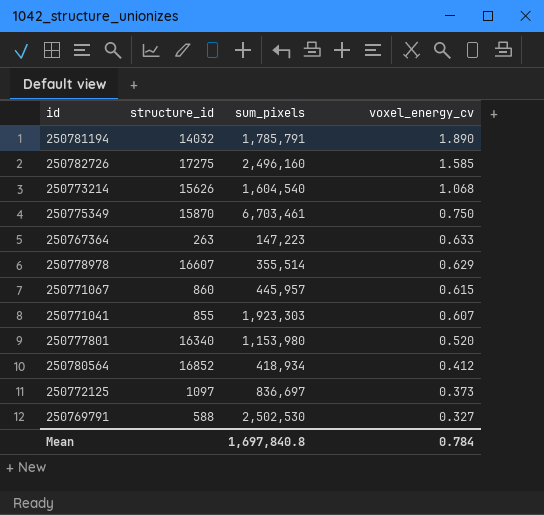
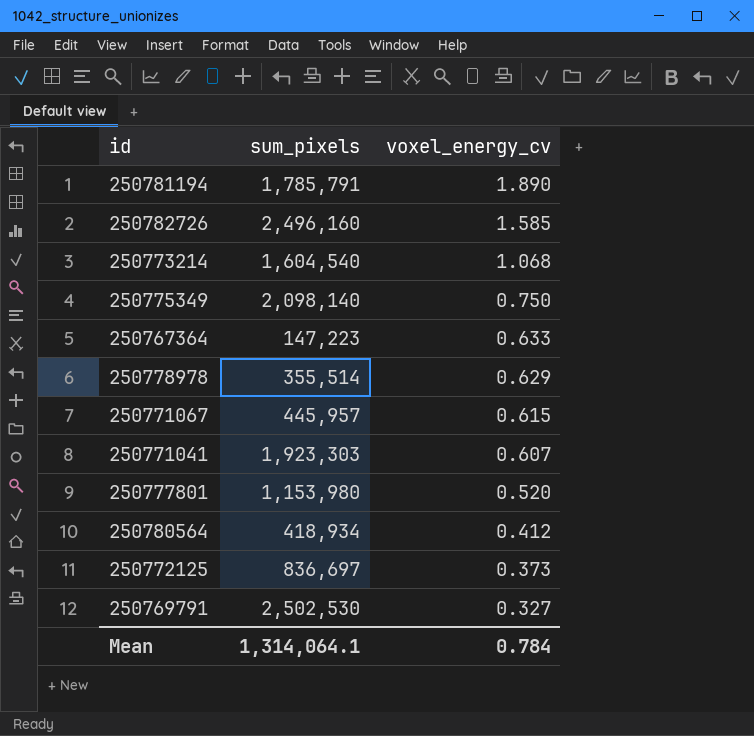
column structure_id | position: 2 -> none
250775349 | sum_pixels: 6,703,461 -> 2,098,140
Mean | sum_pixels: 1,697,840.8 -> 1,314,064.1

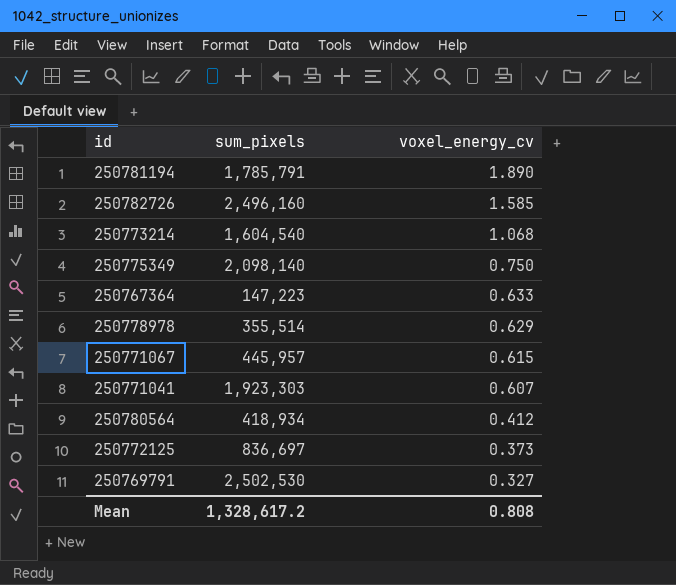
row 250777801: 1,153,980 | 0.520 -> none
Mean | sum_pixels: 1,314,064.1 -> 1,328,617.2
Mean | voxel_energy_cv: 0.784 -> 0.808

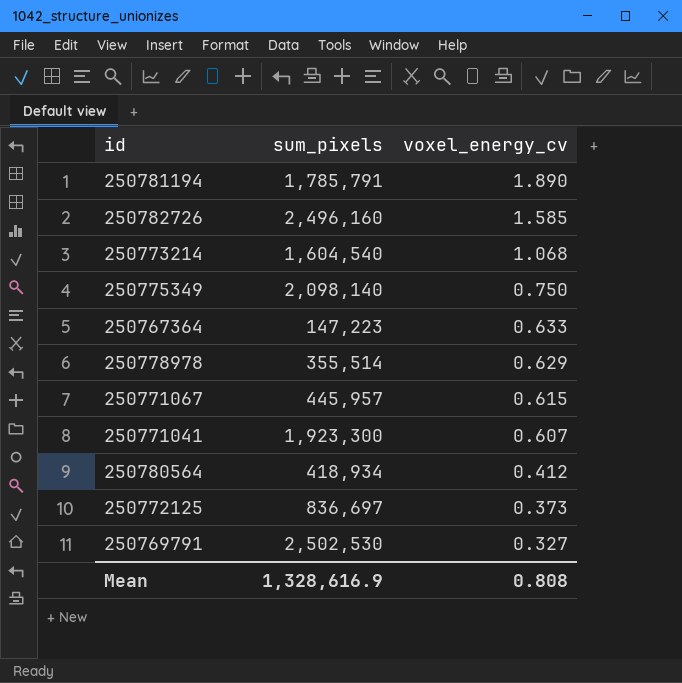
250771041 | sum_pixels: 1,923,303 -> 1,923,300
Mean | sum_pixels: 1,328,617.2 -> 1,328,616.9

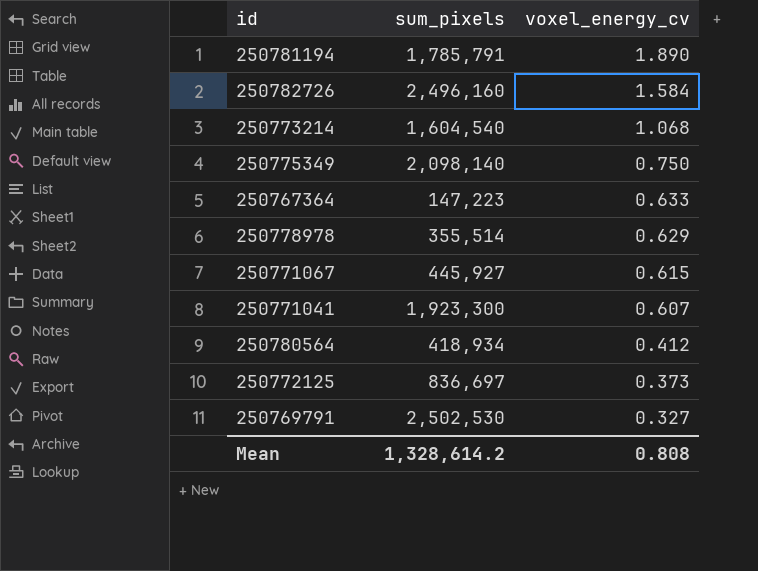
250782726 | voxel_energy_cv: 1.585 -> 1.584
250771067 | sum_pixels: 445,957 -> 445,927
Mean | sum_pixels: 1,328,616.9 -> 1,328,614.2

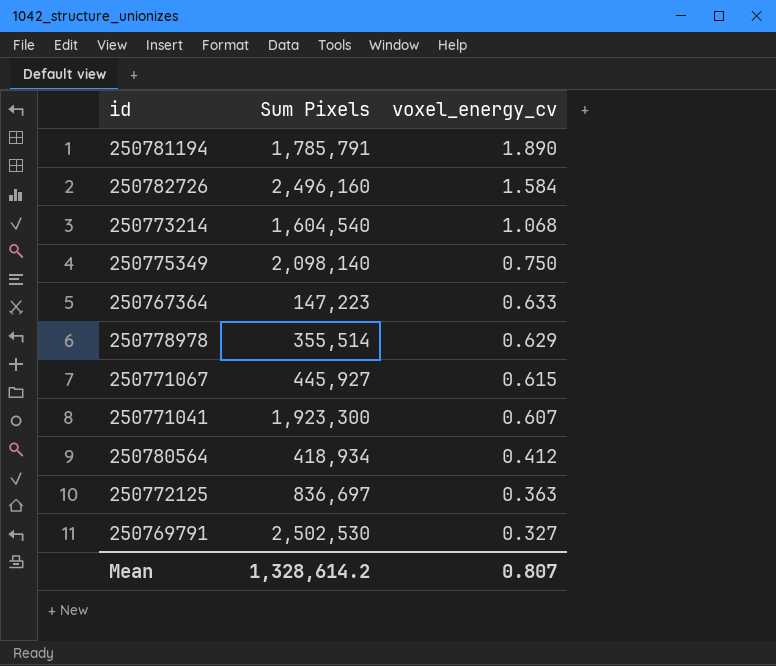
column name: sum_pixels -> Sum Pixels
250772125 | voxel_energy_cv: 0.373 -> 0.363
Mean | voxel_energy_cv: 0.808 -> 0.807

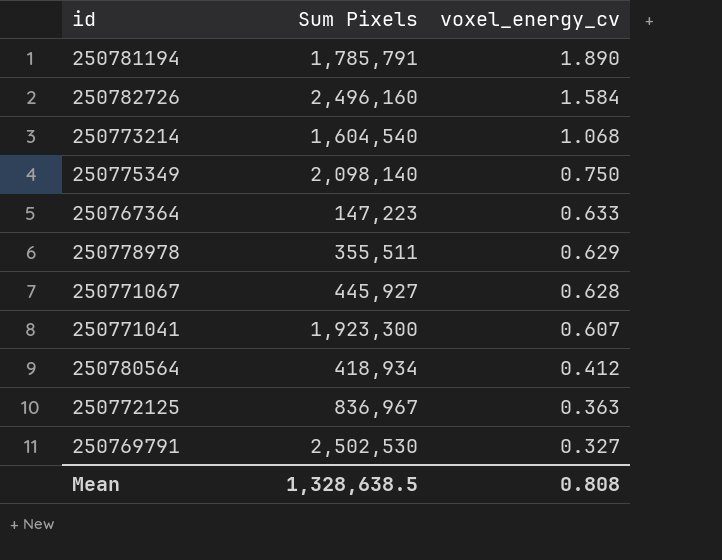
250778978 | Sum Pixels: 355,514 -> 355,511
250771067 | voxel_energy_cv: 0.615 -> 0.628
250772125 | Sum Pixels: 836,697 -> 836,967
Mean | Sum Pixels: 1,328,614.2 -> 1,328,638.5
Mean | voxel_energy_cv: 0.807 -> 0.808

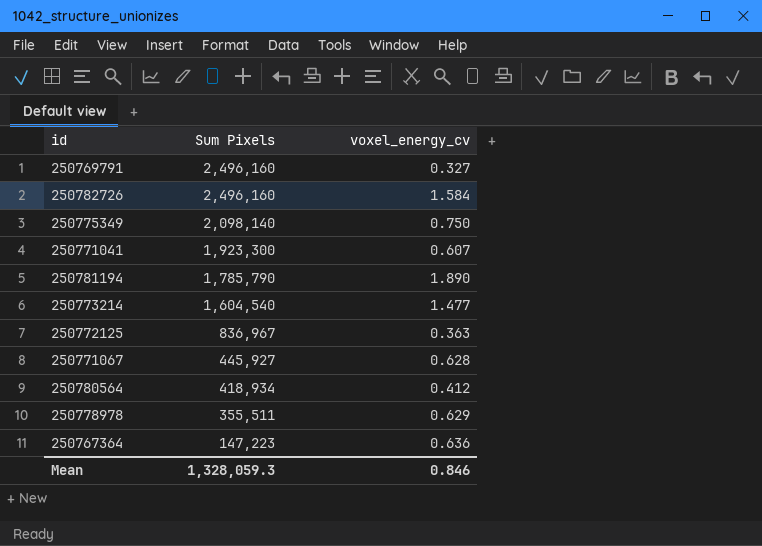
row order: voxel_energy_cv descending -> Sum Pixels descending
250769791 | Sum Pixels: 2,502,530 -> 2,496,160
250781194 | Sum Pixels: 1,785,791 -> 1,785,790
250773214 | voxel_energy_cv: 1.068 -> 1.477
250767364 | voxel_energy_cv: 0.633 -> 0.636
Mean | Sum Pixels: 1,328,638.5 -> 1,328,059.3
Mean | voxel_energy_cv: 0.808 -> 0.846

